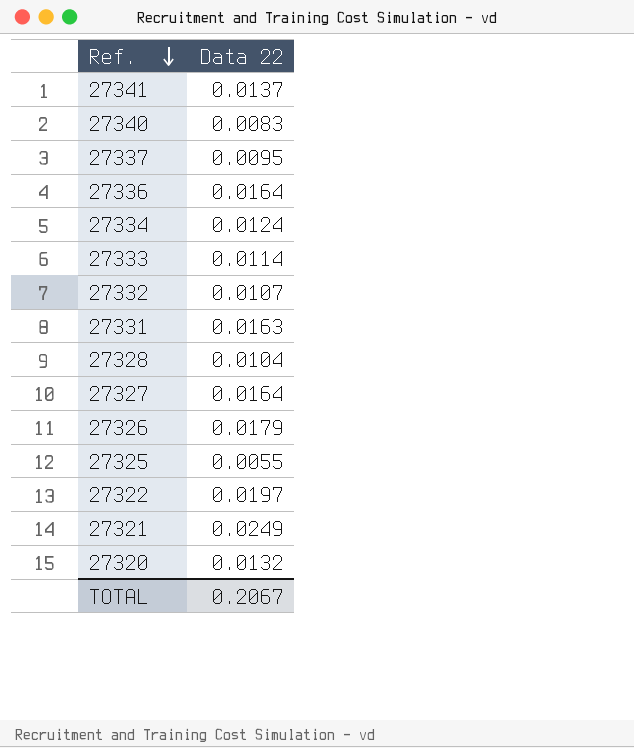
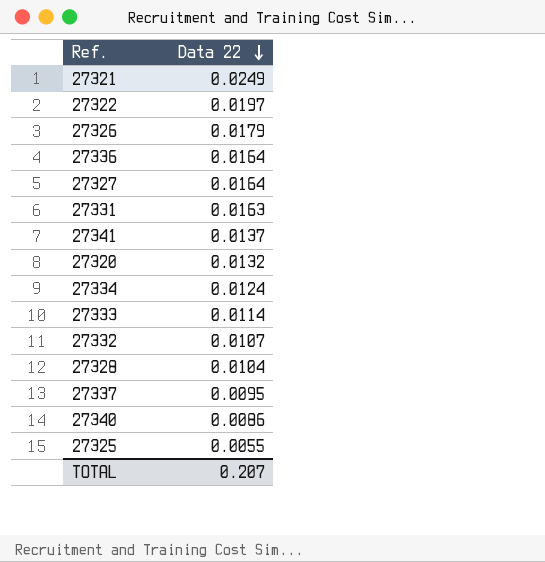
row order: Ref. descending -> Data 22 descending
27340 | Data 22: 0.0083 -> 0.0086
TOTAL | Data 22: 0.2067 -> 0.207

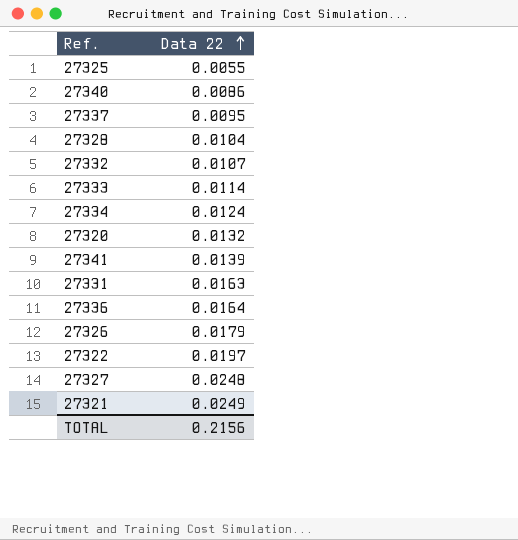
row order: Data 22 descending -> Data 22 ascending
27341 | Data 22: 0.0137 -> 0.0139
27327 | Data 22: 0.0164 -> 0.0248
TOTAL | Data 22: 0.207 -> 0.2156

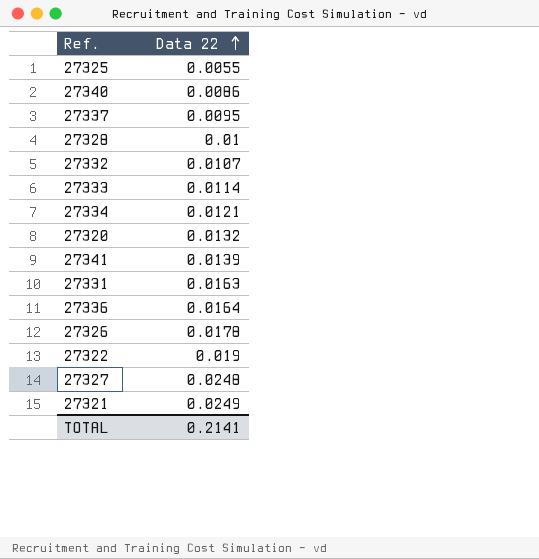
27328 | Data 22: 0.0104 -> 0.01
27334 | Data 22: 0.0124 -> 0.0121
27326 | Data 22: 0.0179 -> 0.0178
27322 | Data 22: 0.0197 -> 0.019
TOTAL | Data 22: 0.2156 -> 0.2141

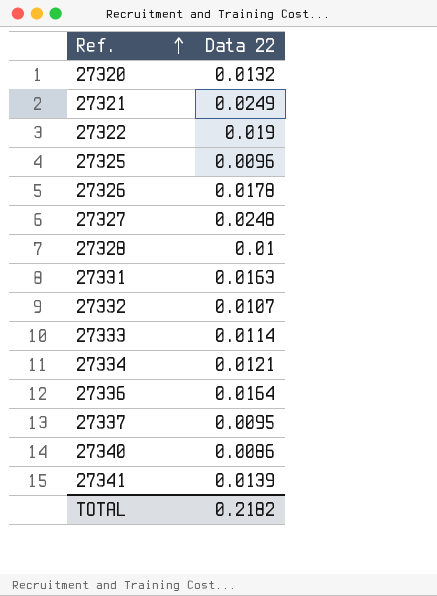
row order: Data 22 ascending -> Ref. ascending
27325 | Data 22: 0.0055 -> 0.0096
TOTAL | Data 22: 0.2141 -> 0.2182

